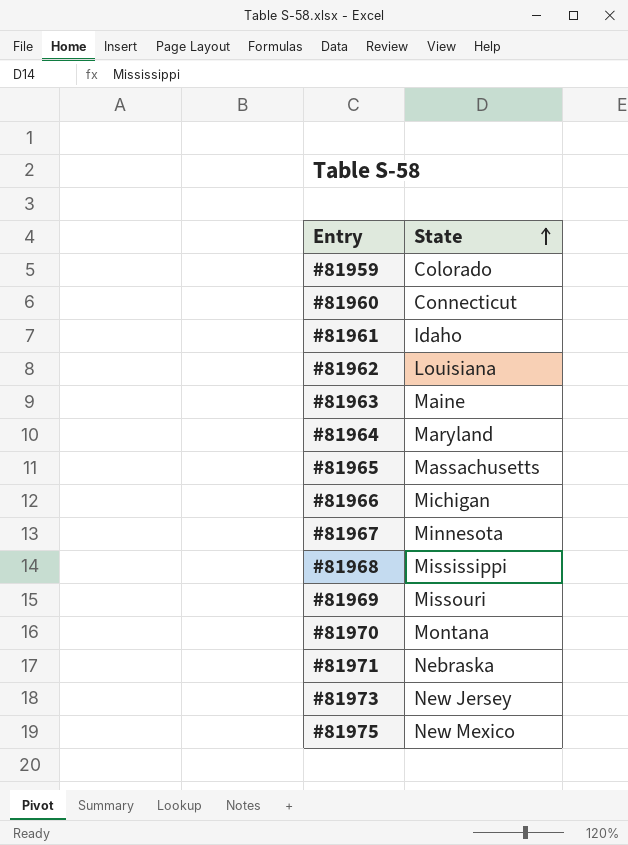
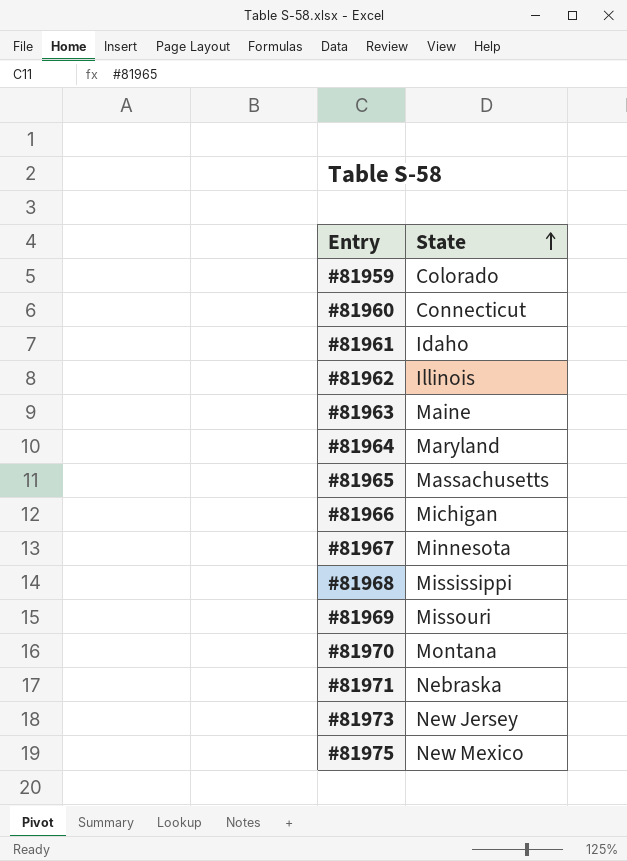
#81962 | State: Louisiana -> Illinois

